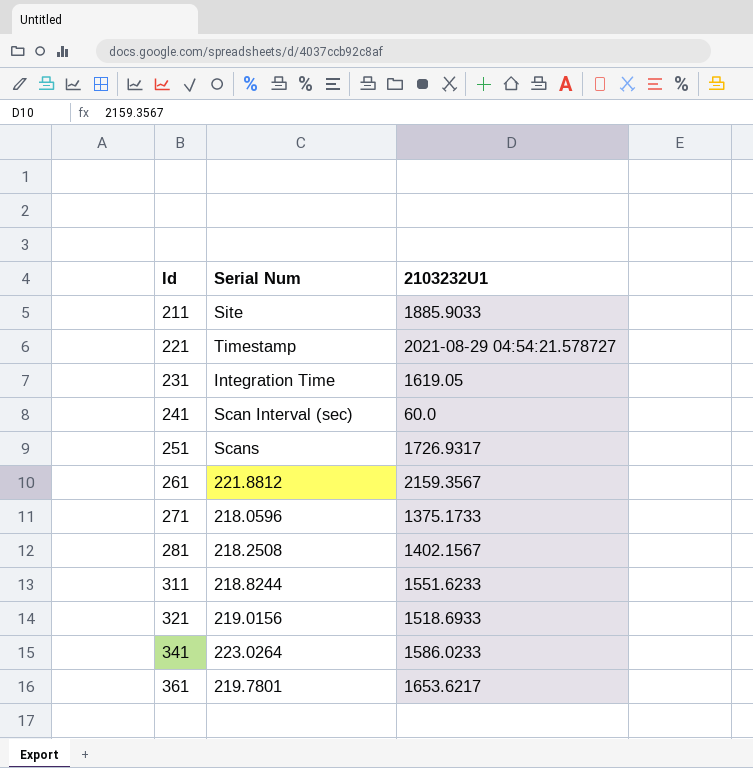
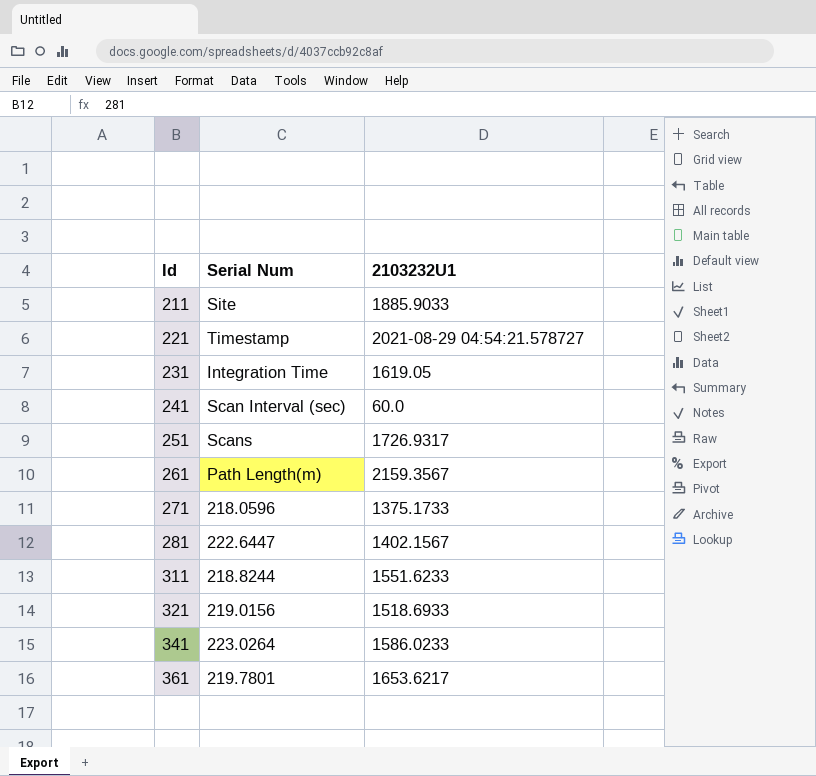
261 | Serial Num: 221.8812 -> Path Length(m)
281 | Serial Num: 218.2508 -> 222.6447

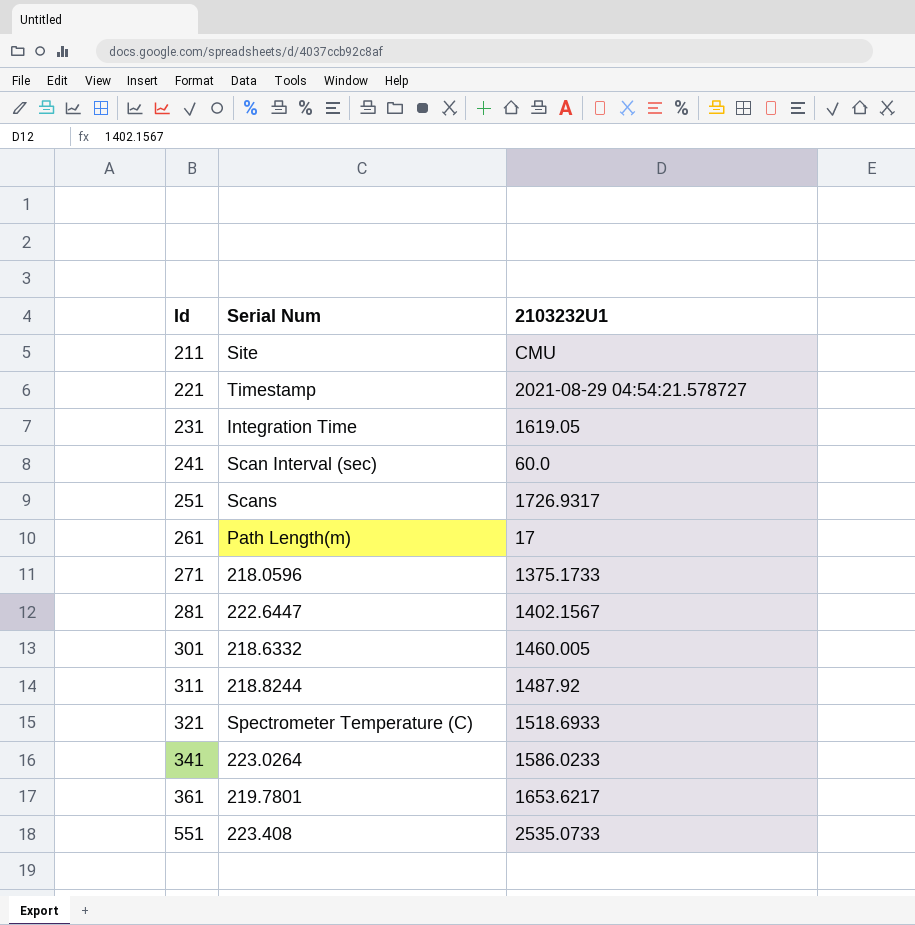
211 | 2103232U1: 1885.9033 -> CMU
261 | 2103232U1: 2159.3567 -> 17
row 301: none -> 218.6332 | 1460.005
311 | 2103232U1: 1551.6233 -> 1487.92
321 | Serial Num: 219.0156 -> Spectrometer Temperature (C)
row 551: none -> 223.408 | 2535.0733

